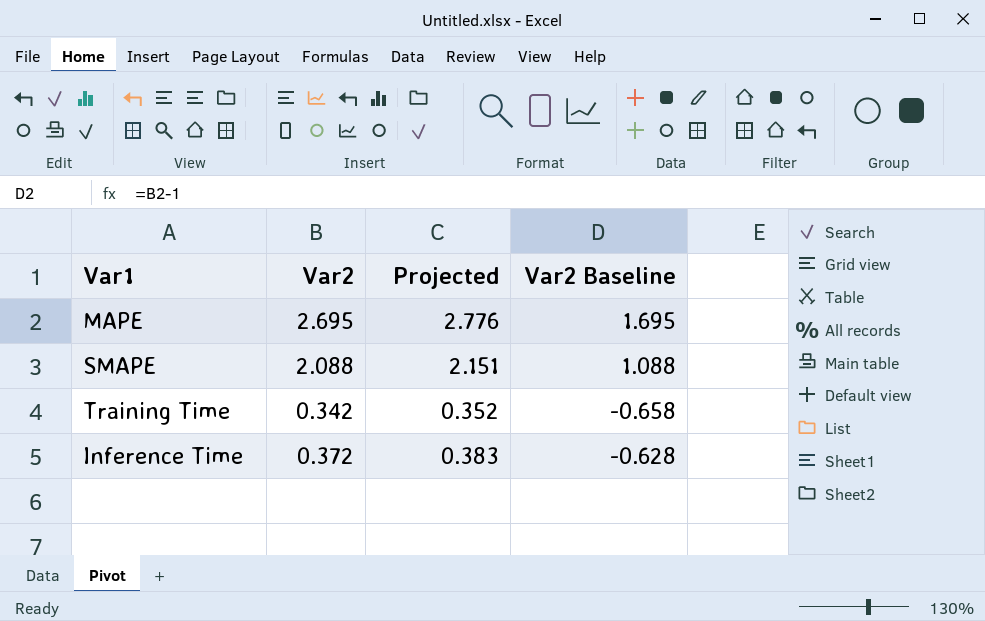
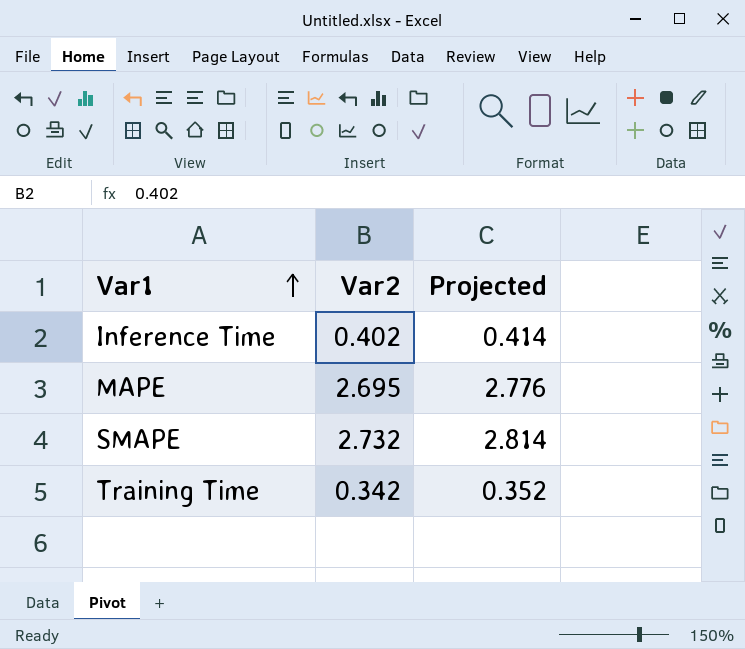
row order: none -> Var1 ascending
column Var2 Baseline | formula: [Var2] - 1 -> none
Inference Time | Var2: 0.372 -> 0.402
Inference Time | Projected: 0.383 -> 0.414
SMAPE | Var2: 2.088 -> 2.732
SMAPE | Projected: 2.151 -> 2.814

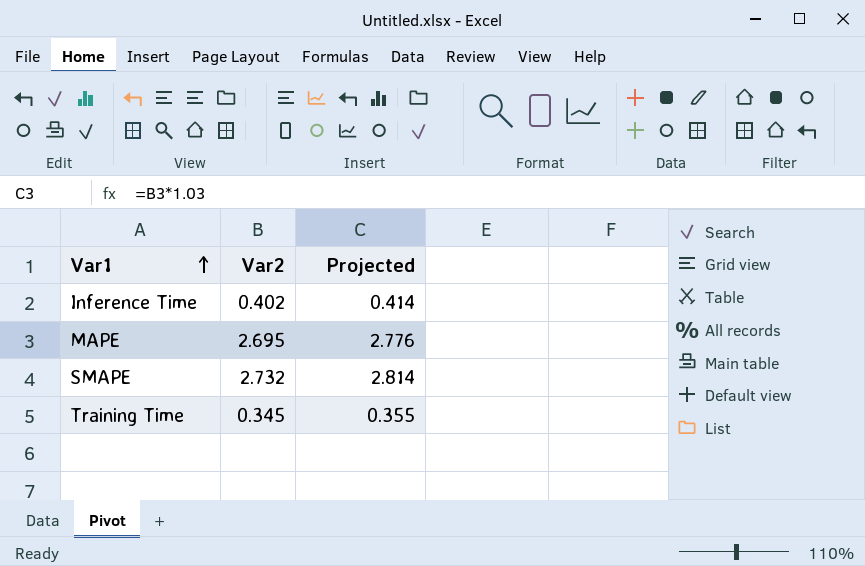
Training Time | Var2: 0.342 -> 0.345
Training Time | Projected: 0.352 -> 0.355

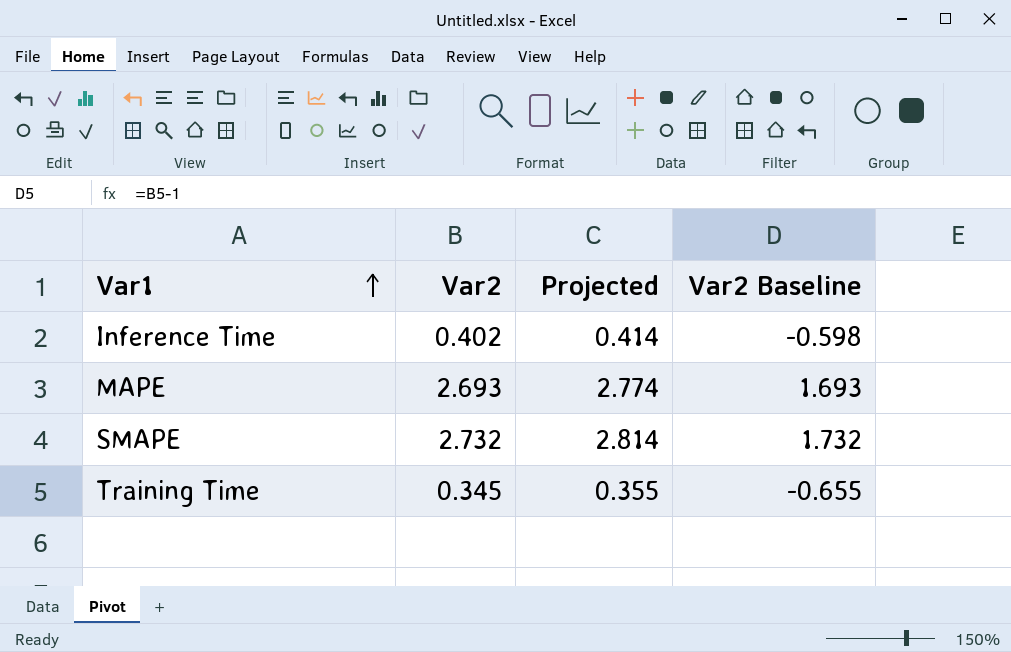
column Var2 Baseline | formula: none -> [Var2] - 1
MAPE | Var2: 2.695 -> 2.693
MAPE | Projected: 2.776 -> 2.774

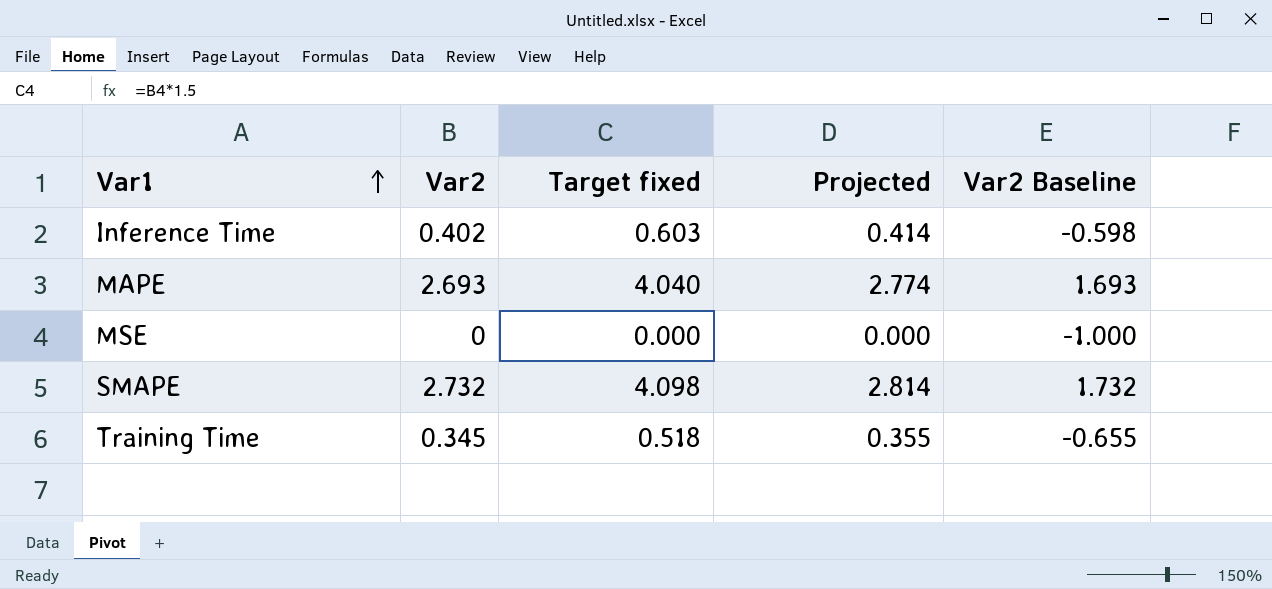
column Target fixed | formula: none -> [Var2] * 1.5
row MSE: none -> 0 | 0.000 | 0.000 | -1.000

